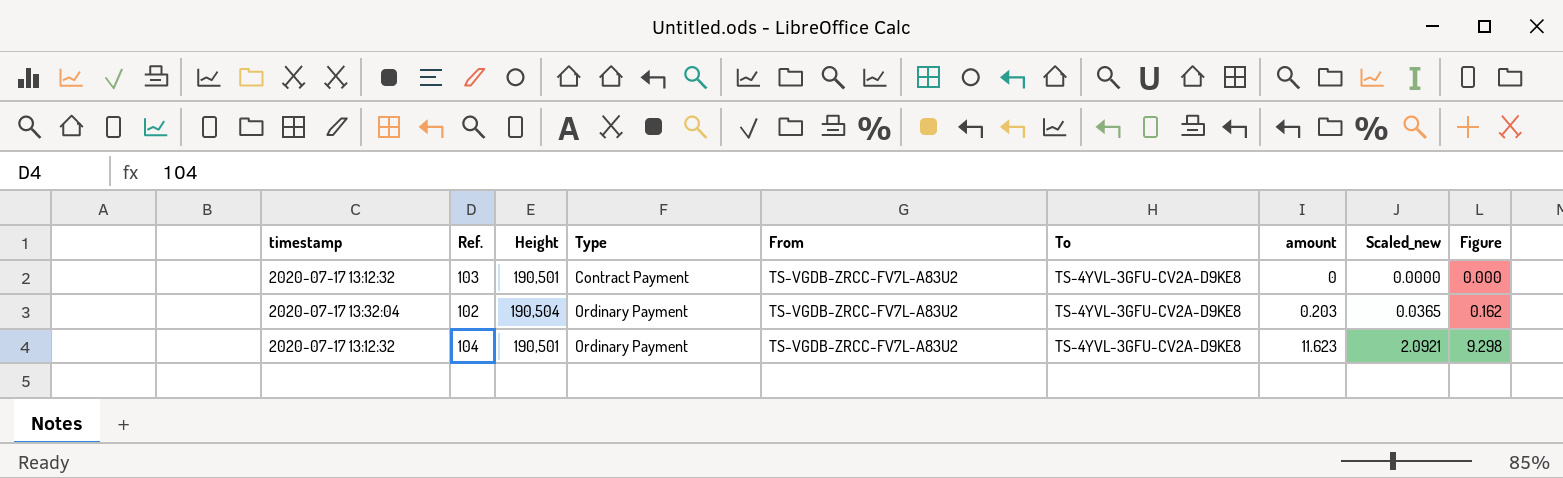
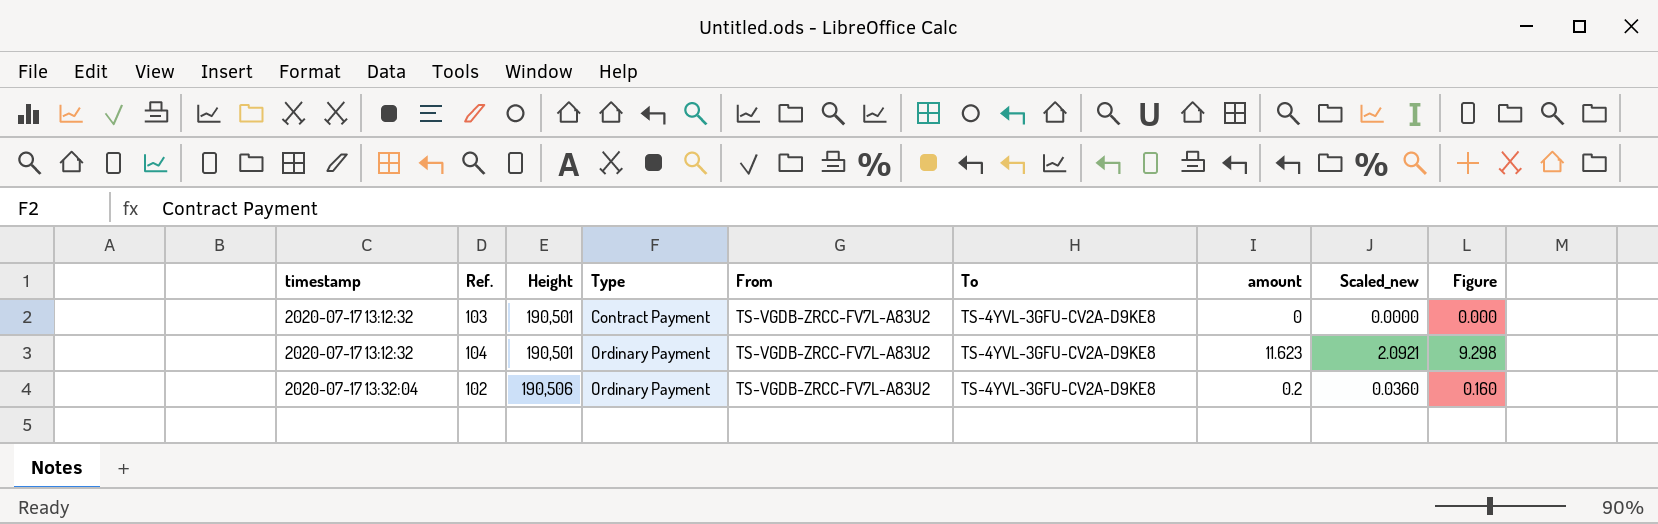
row order: Type ascending -> timestamp ascending
102 | Height: 190,504 -> 190,506
102 | amount: 0.203 -> 0.2
102 | Scaled_new: 0.0365 -> 0.0360
102 | Figure: 0.162 -> 0.160

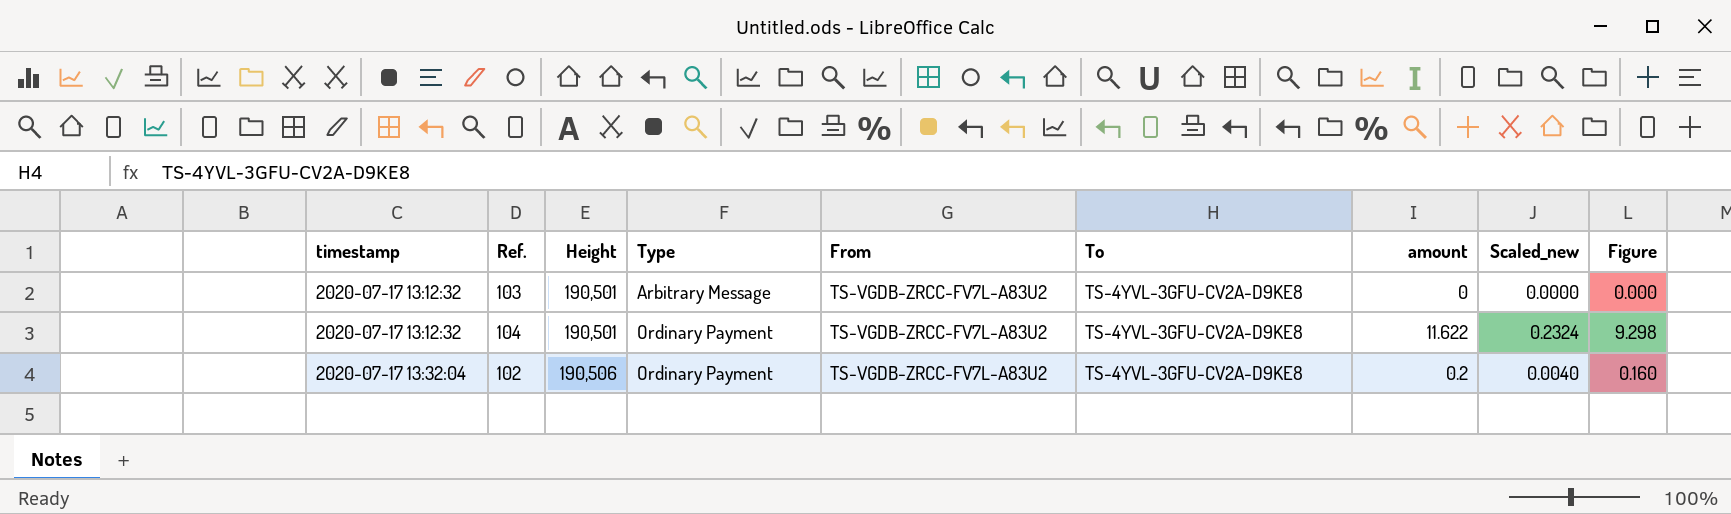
column Scaled_new | formula: [amount] * 0.18 -> [amount] * 0.02
103 | Type: Contract Payment -> Arbitrary Message
104 | amount: 11.623 -> 11.622

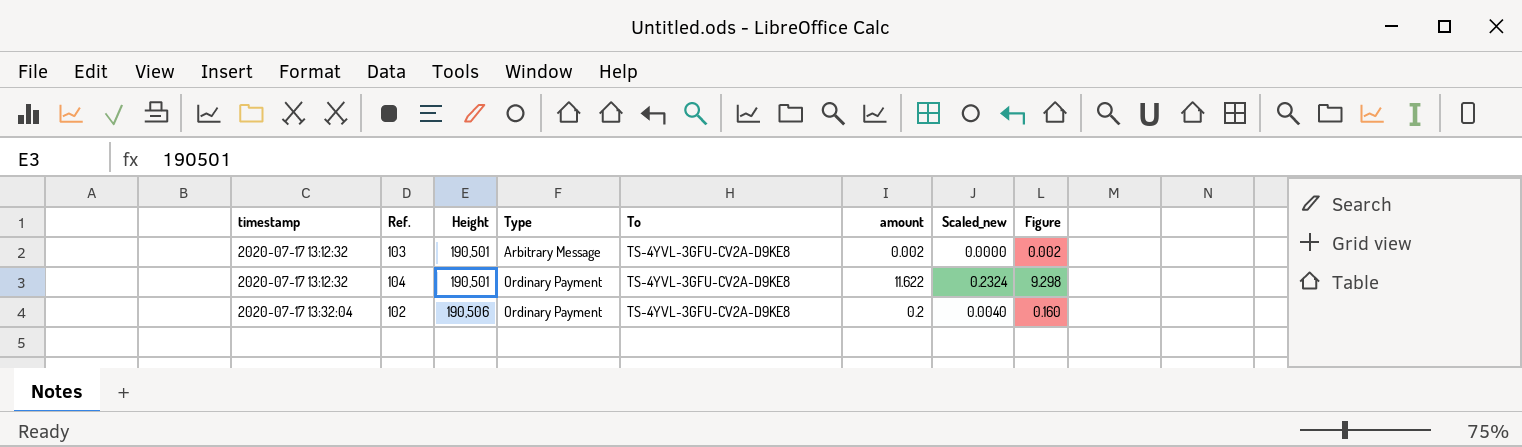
column From | position: 5 -> none
103 | amount: 0 -> 0.002
103 | Figure: 0.000 -> 0.002

